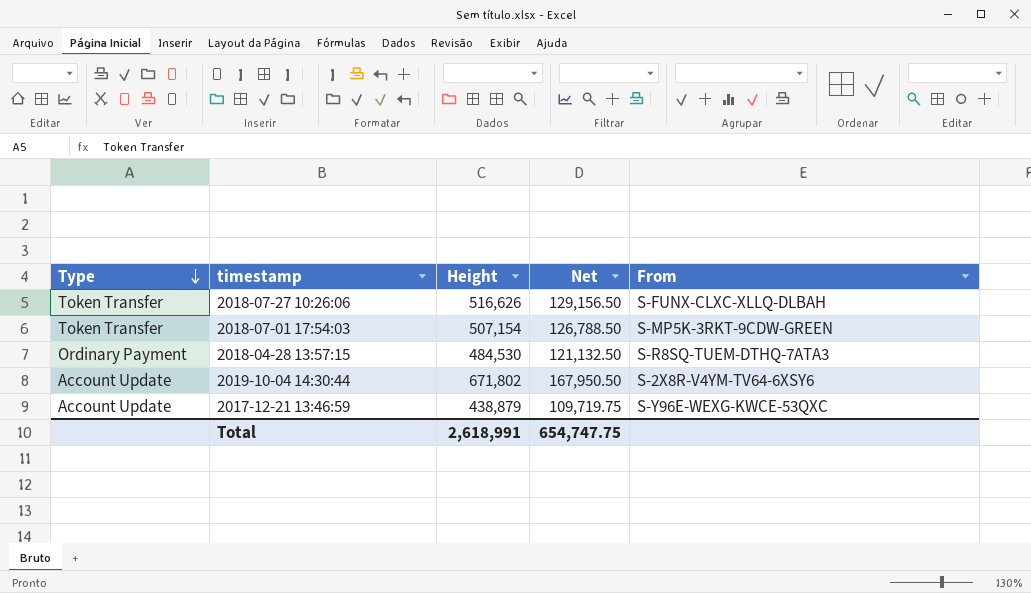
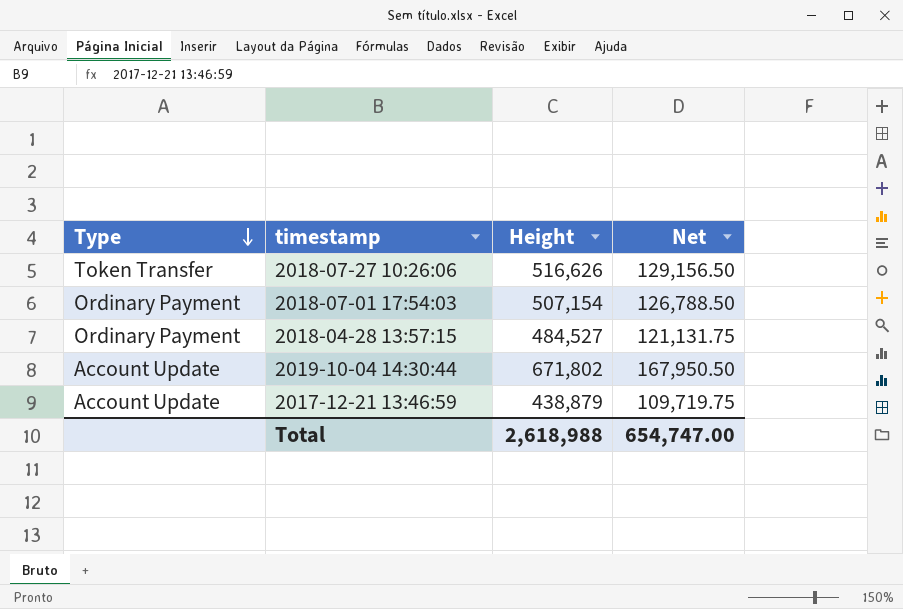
column From | position: 5 -> none
2018-07-01 17:54:03 | Type: Token Transfer -> Ordinary Payment
2018-04-28 13:57:15 | Height: 484,530 -> 484,527
2018-04-28 13:57:15 | Net: 121,132.50 -> 121,131.75
Total | Height: 2,618,991 -> 2,618,988
Total | Net: 654,747.75 -> 654,747.00

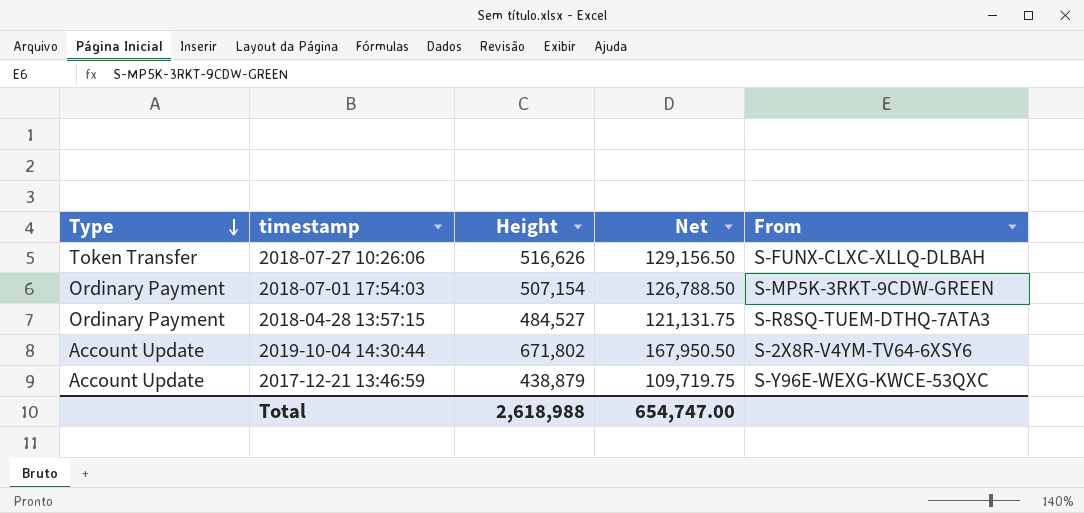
column From | position: none -> 5

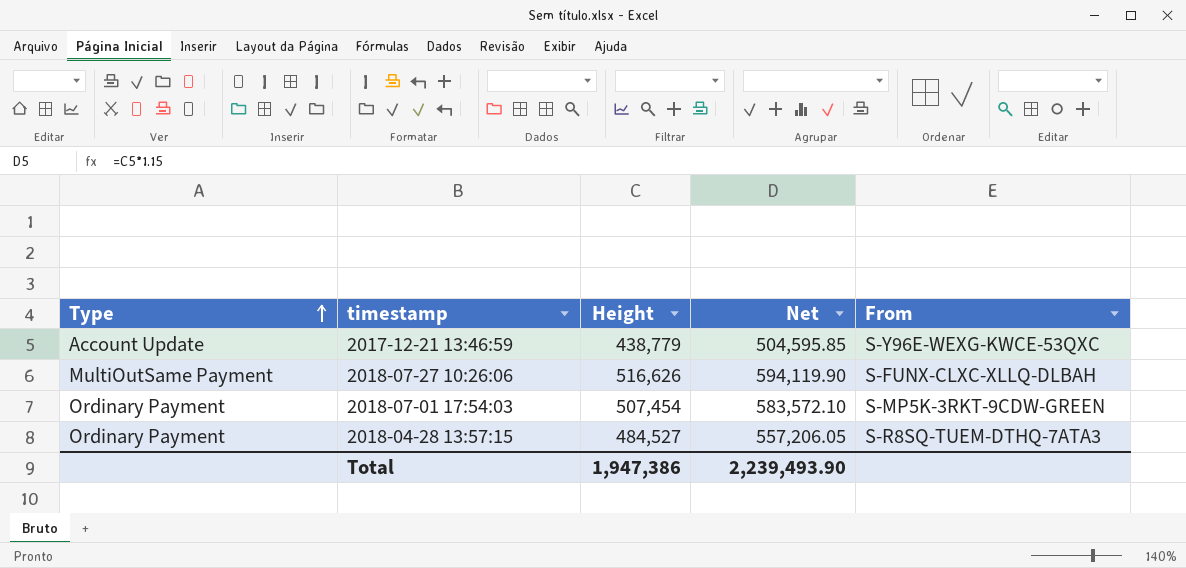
row order: Type descending -> Type ascending
column Net | formula: [Height] * 0.25 -> [Height] * 1.15
row 2019-10-04 14:30:44: Account Update | 671,802 | 167,950.50 | S-2X8R-V4YM-TV64-6XSY6 -> none
2017-12-21 13:46:59 | Height: 438,879 -> 438,779
2018-07-27 10:26:06 | Type: Token Transfer -> MultiOutSame Payment
2018-07-01 17:54:03 | Height: 507,154 -> 507,454
Total | Height: 2,618,988 -> 1,947,386
Total | Net: 654,747.00 -> 2,239,493.90

